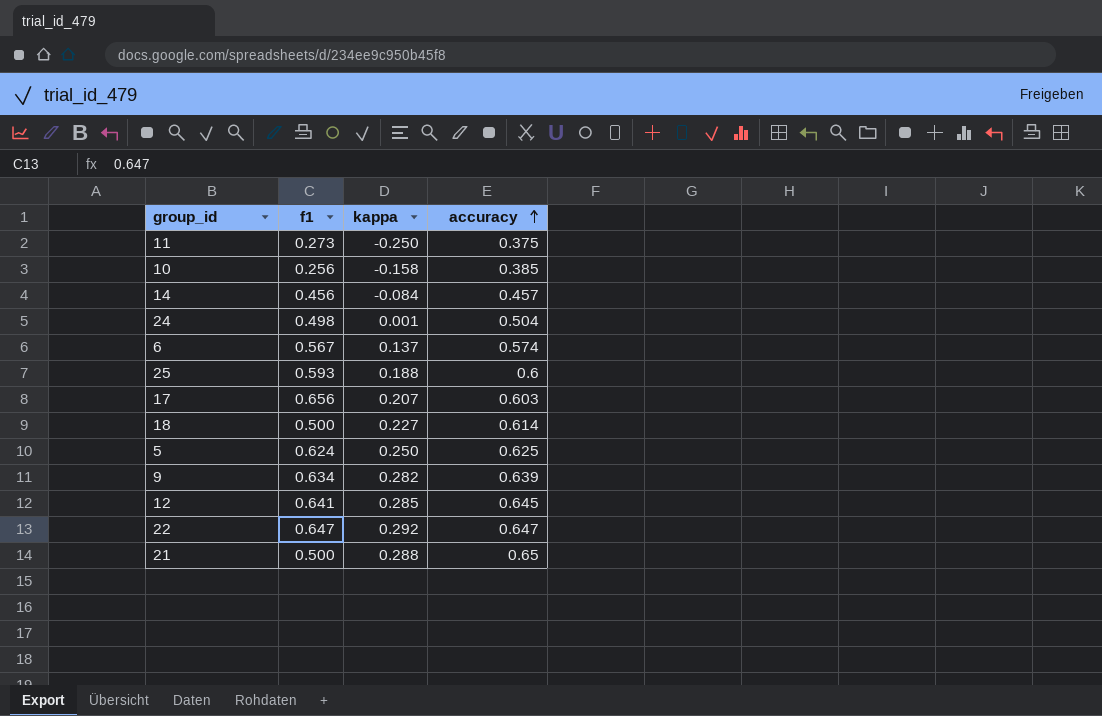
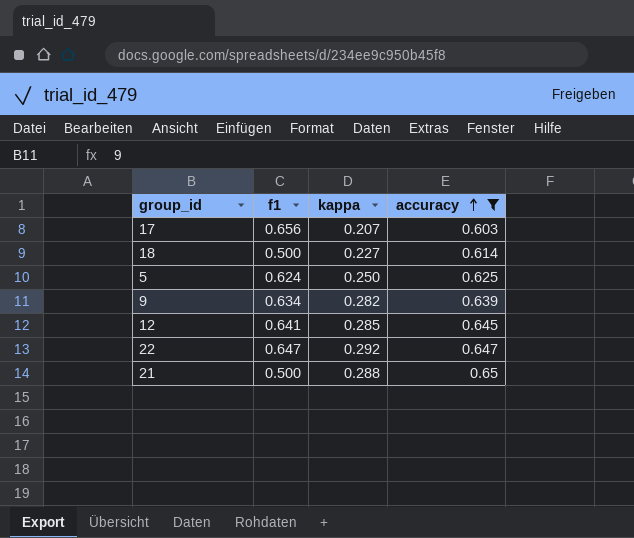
filter: none -> accuracy >= 0.603

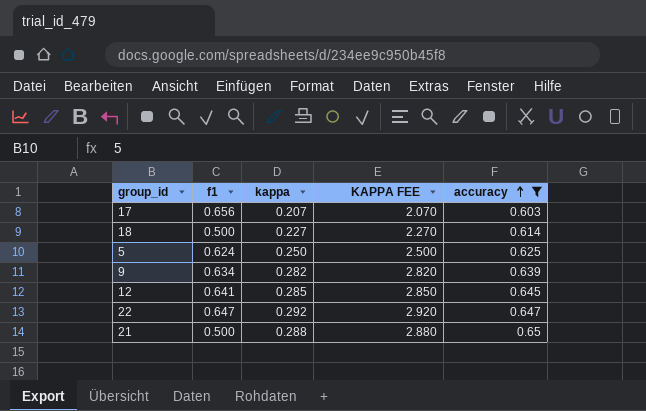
column KAPPA FEE | formula: none -> [kappa] * 10

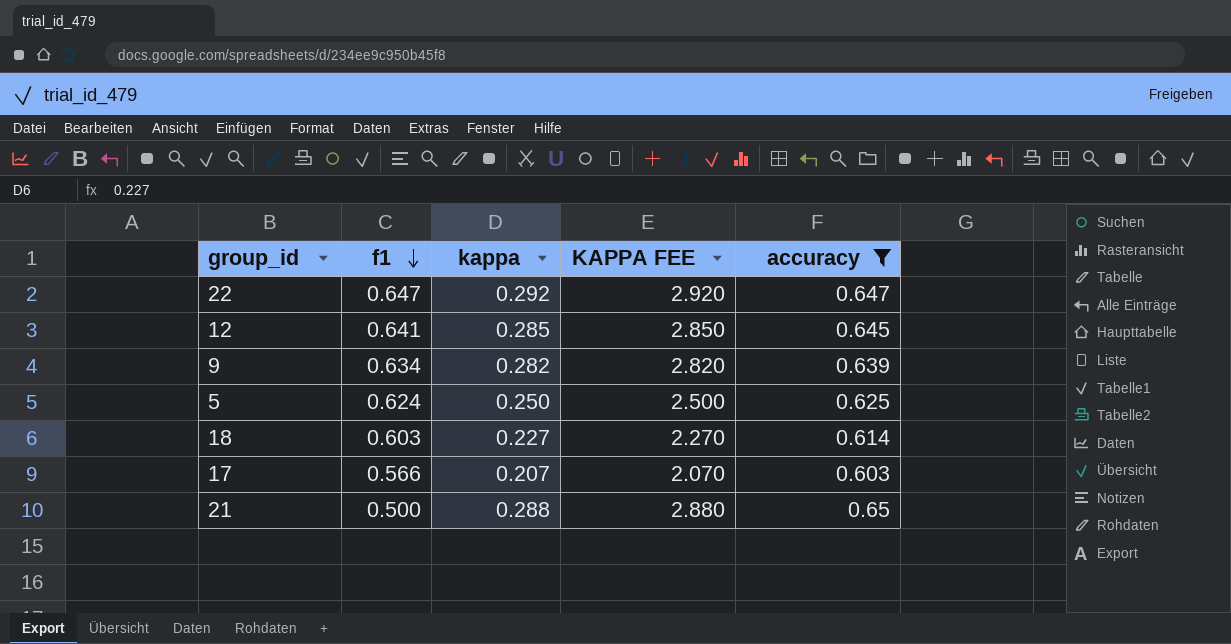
row order: accuracy ascending -> f1 descending
18 | f1: 0.500 -> 0.603
17 | f1: 0.656 -> 0.566

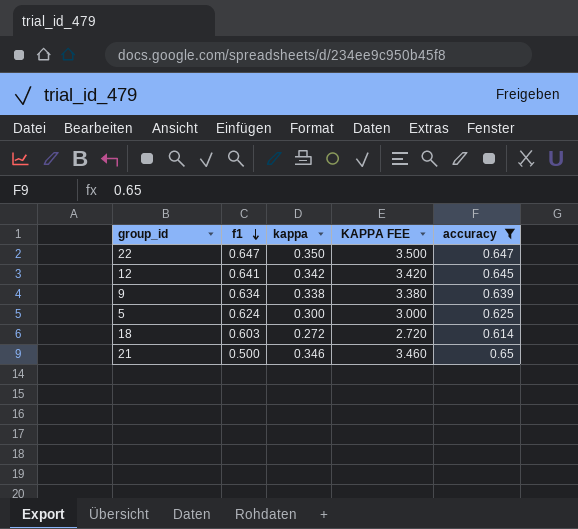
row 17: 0.566 | 0.207 | 2.070 | 0.603 -> none
22 | kappa: 0.292 -> 0.350
22 | KAPPA FEE: 2.920 -> 3.500
12 | kappa: 0.285 -> 0.342
12 | KAPPA FEE: 2.850 -> 3.420
9 | kappa: 0.282 -> 0.338
9 | KAPPA FEE: 2.820 -> 3.380
5 | kappa: 0.250 -> 0.300
5 | KAPPA FEE: 2.500 -> 3.000
18 | kappa: 0.227 -> 0.272
18 | KAPPA FEE: 2.270 -> 2.720
21 | kappa: 0.288 -> 0.346
21 | KAPPA FEE: 2.880 -> 3.460

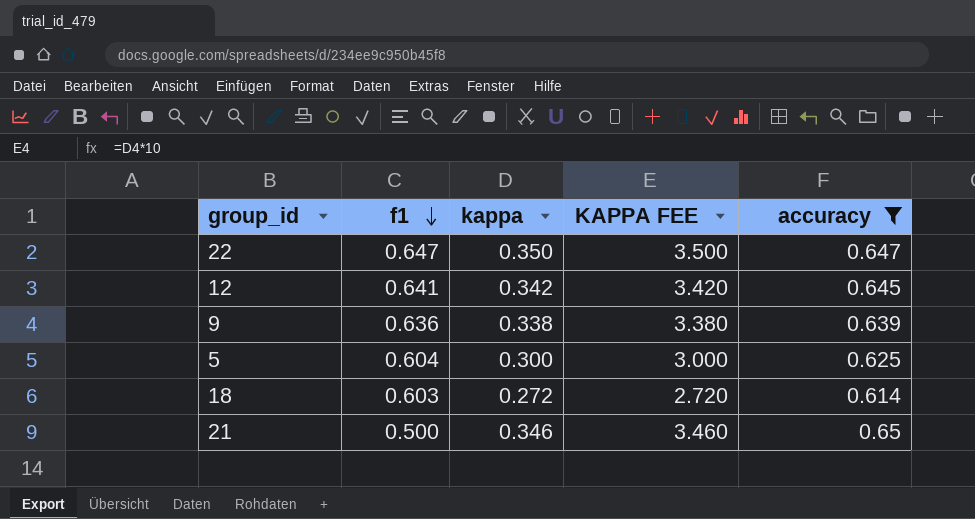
9 | f1: 0.634 -> 0.636
5 | f1: 0.624 -> 0.604

